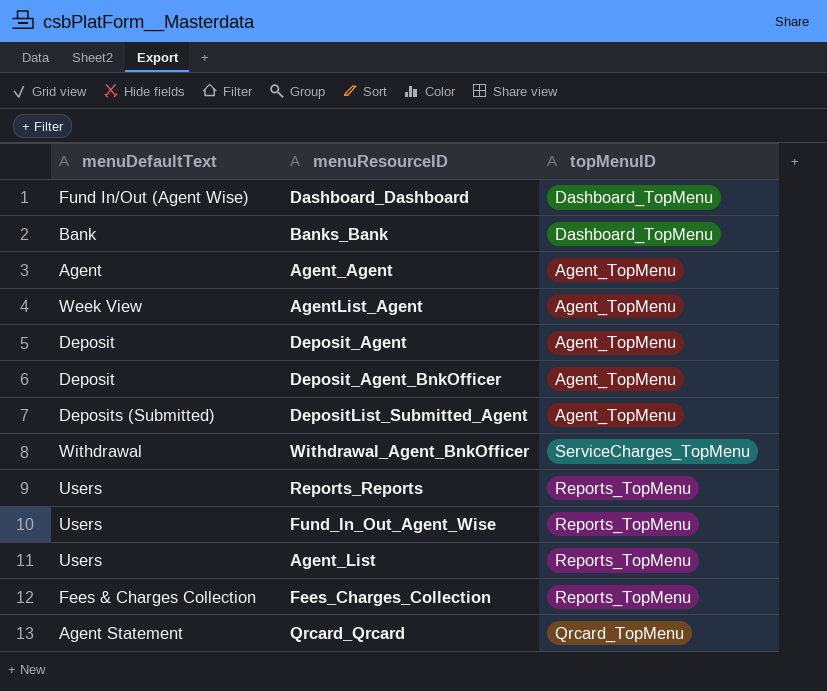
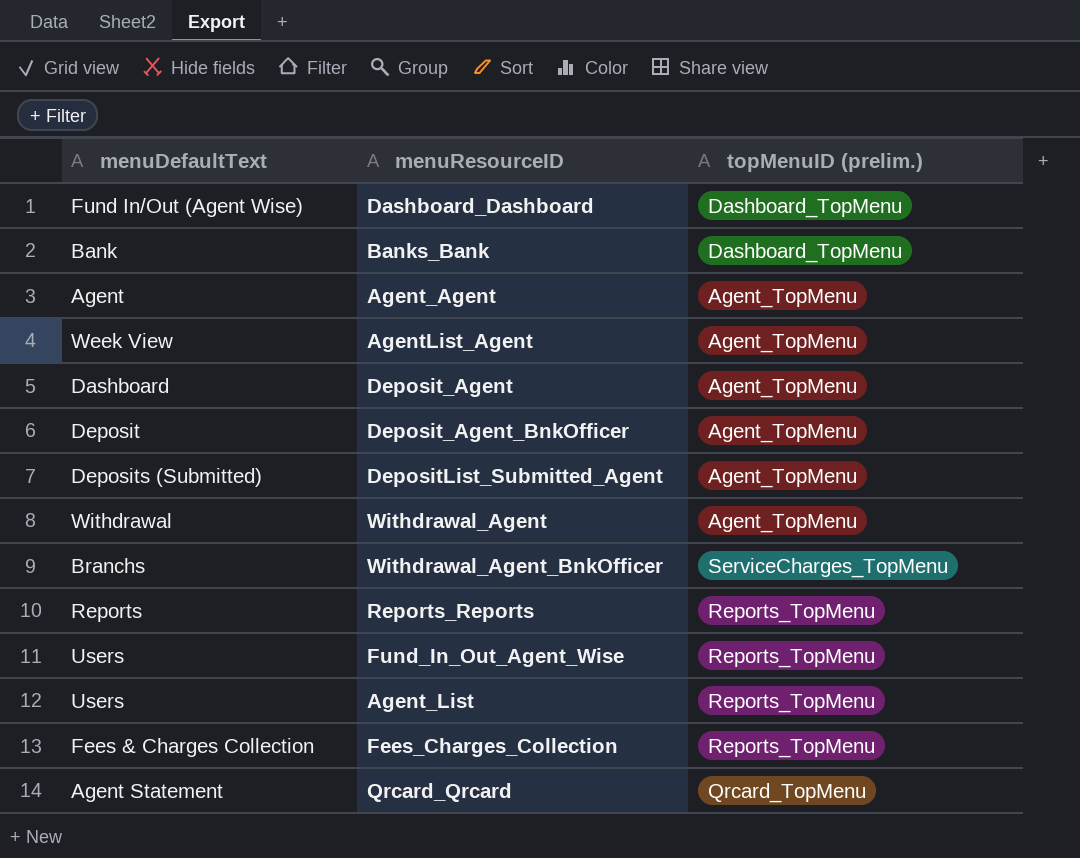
column name: topMenuID -> topMenuID (prelim.)
Deposit_Agent | menuDefaultText: Deposit -> Dashboard
row Withdrawal_Agent: none -> Withdrawal | Agent_TopMenu
Withdrawal_Agent_BnkOfficer | menuDefaultText: Withdrawal -> Branchs
Reports_Reports | menuDefaultText: Users -> Reports

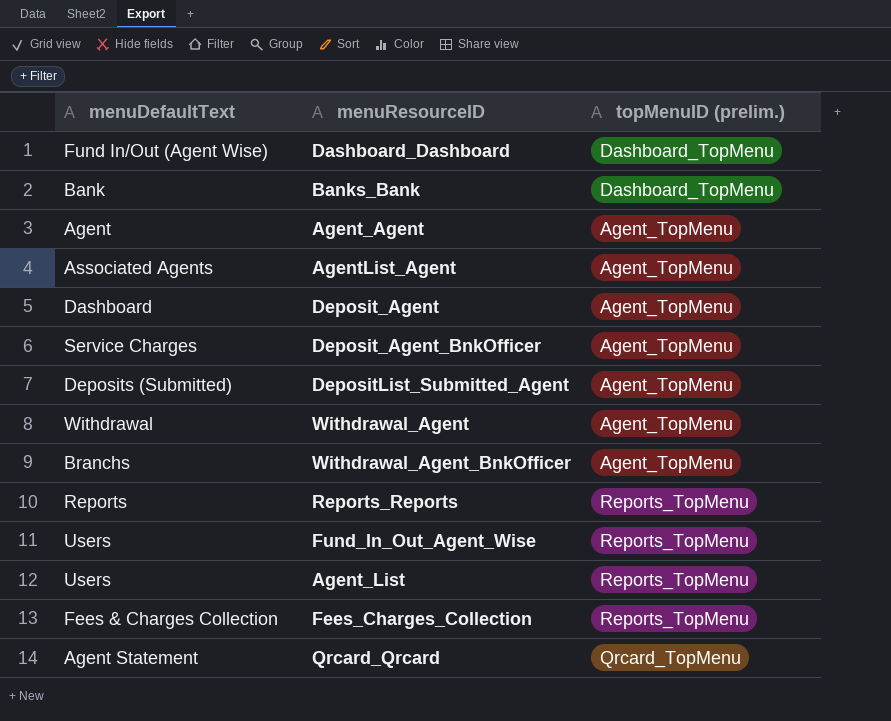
AgentList_Agent | menuDefaultText: Week View -> Associated Agents
Deposit_Agent_BnkOfficer | menuDefaultText: Deposit -> Service Charges
Withdrawal_Agent_BnkOfficer | topMenuID (prelim.): ServiceCharges_TopMenu -> Agent_TopMenu

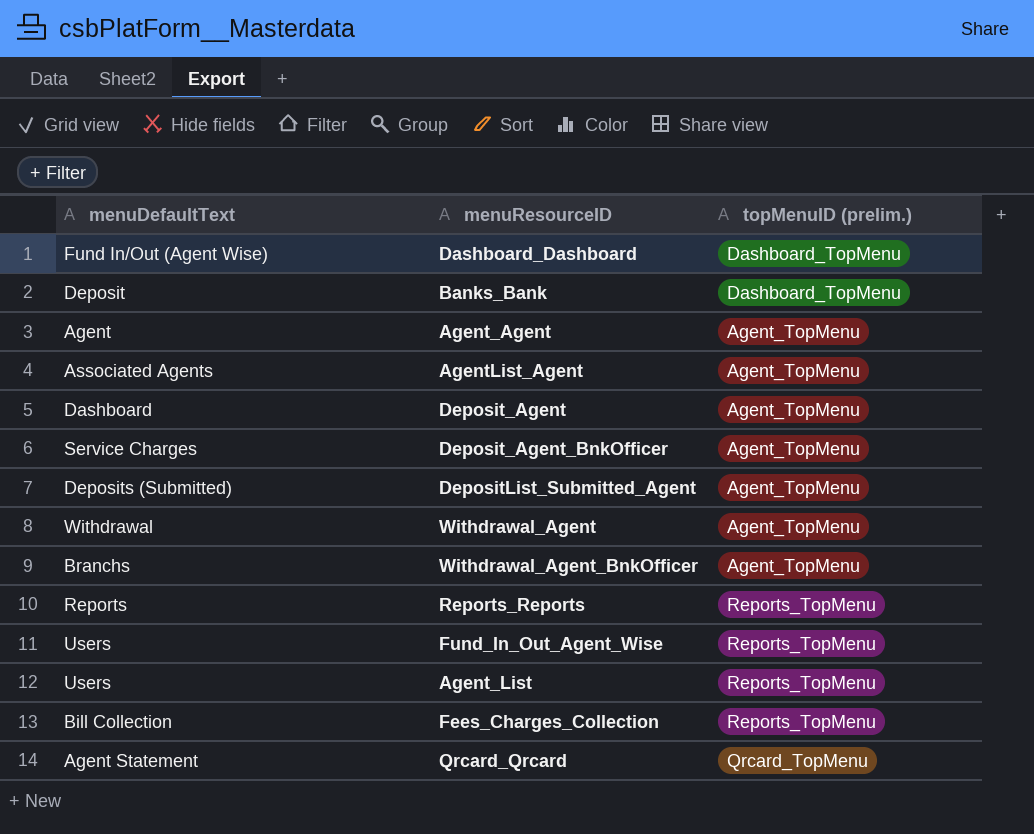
Banks_Bank | menuDefaultText: Bank -> Deposit
Fees_Charges_Collection | menuDefaultText: Fees & Charges Collection -> Bill Collection

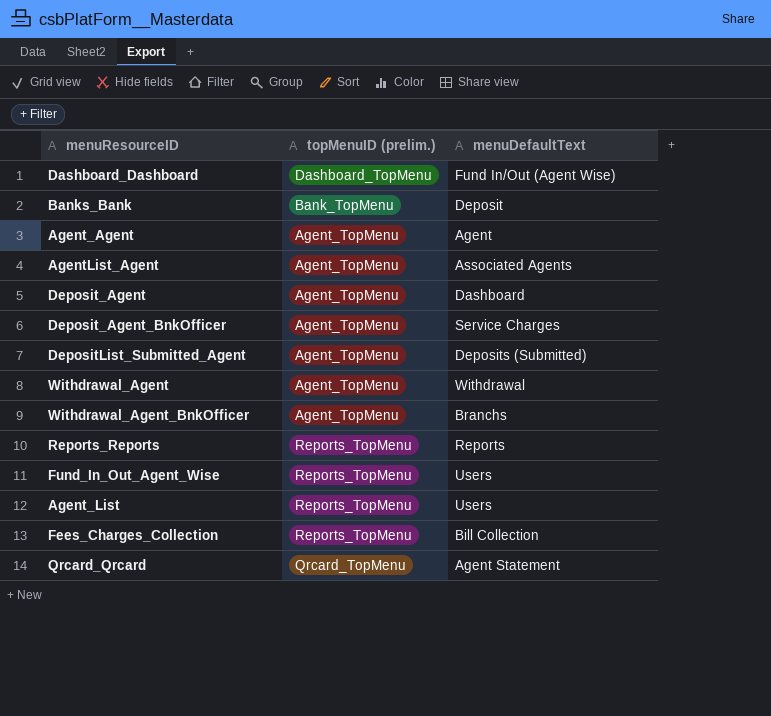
column menuDefaultText | position: 1 -> 3
Banks_Bank | topMenuID (prelim.): Dashboard_TopMenu -> Bank_TopMenu

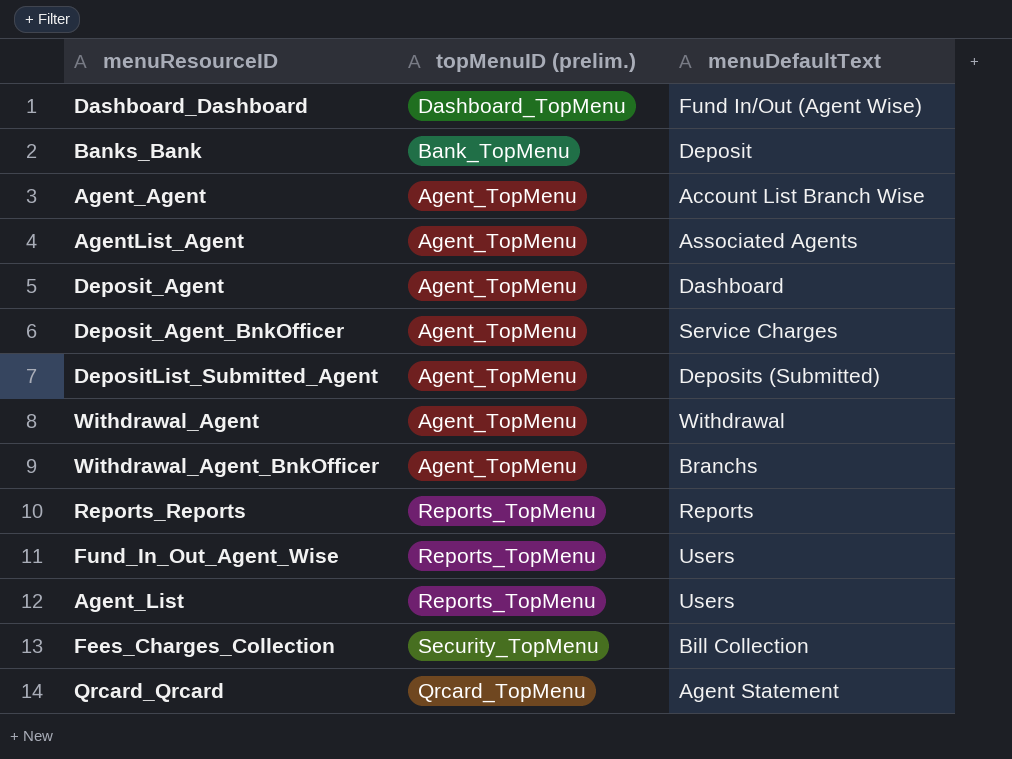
Agent_Agent | menuDefaultText: Agent -> Account List Branch Wise
Fees_Charges_Collection | topMenuID (prelim.): Reports_TopMenu -> Security_TopMenu

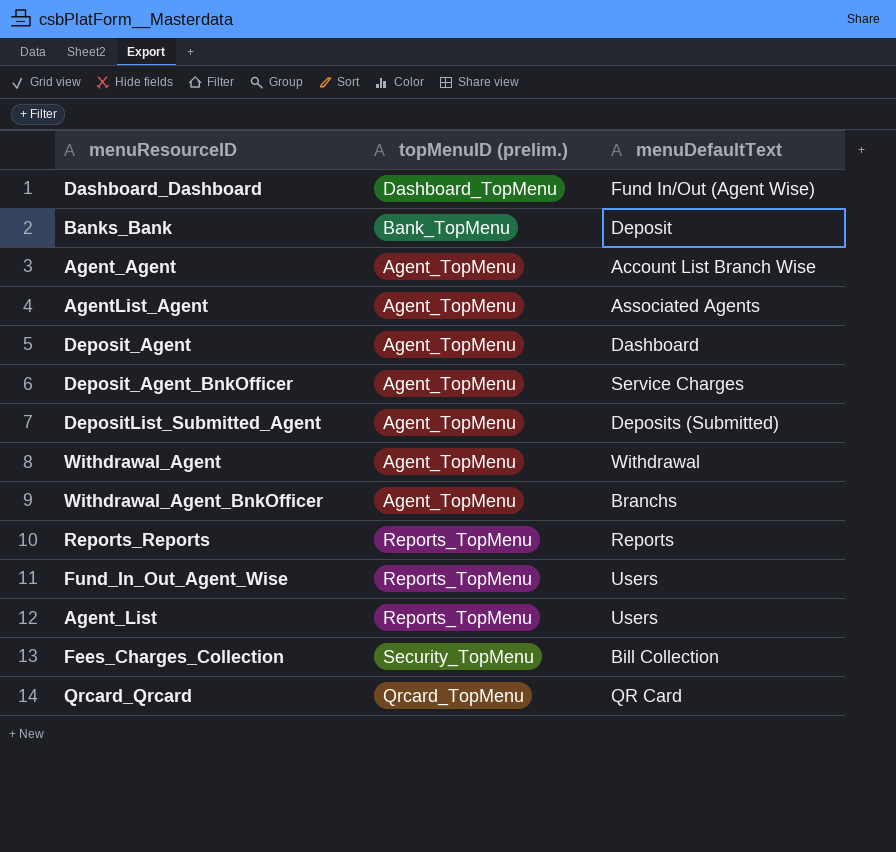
Qrcard_Qrcard | menuDefaultText: Agent Statement -> QR Card

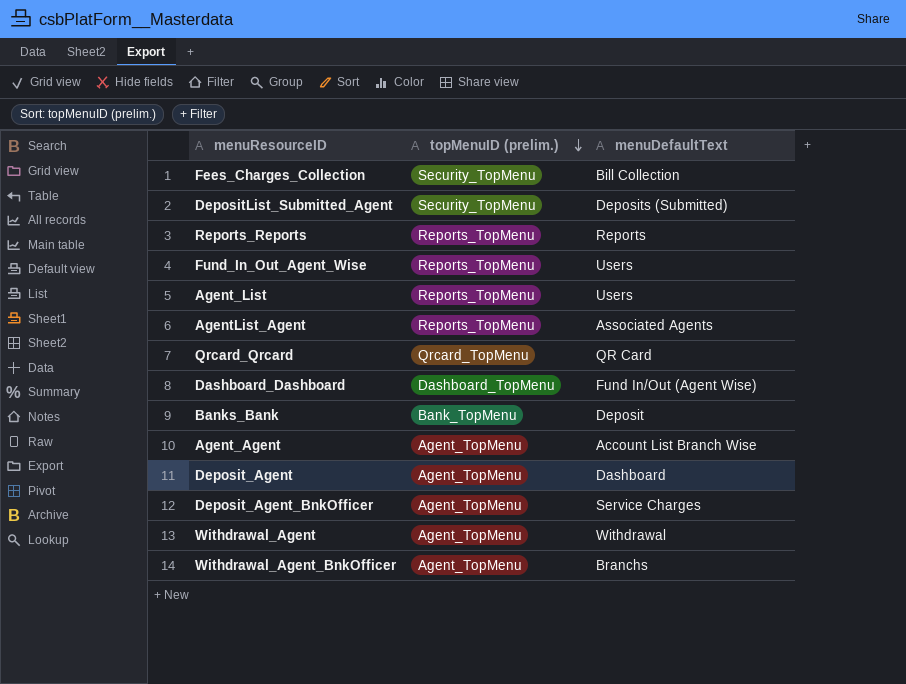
row order: none -> topMenuID (prelim.) descending
DepositList_Submitted_Agent | topMenuID (prelim.): Agent_TopMenu -> Security_TopMenu
AgentList_Agent | topMenuID (prelim.): Agent_TopMenu -> Reports_TopMenu

